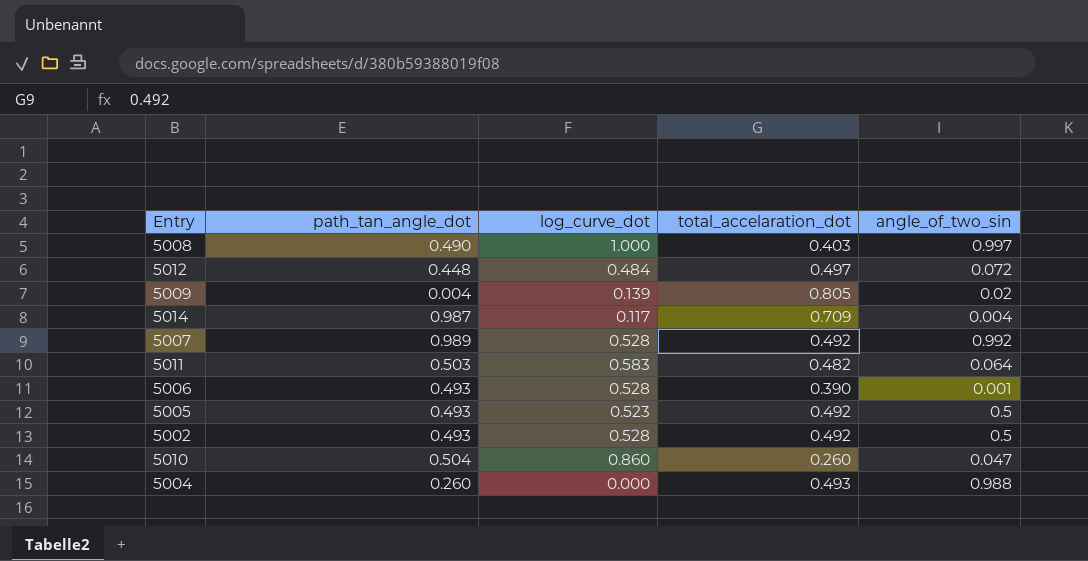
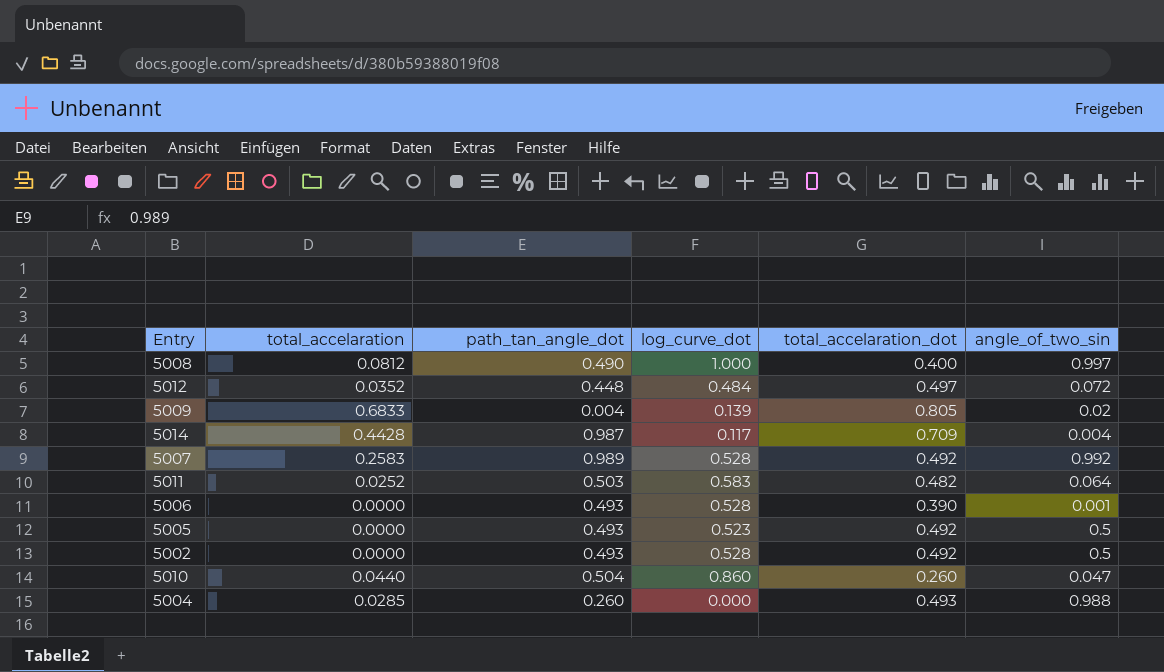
column total_accelaration | position: none -> 2
5008 | total_accelaration_dot: 0.403 -> 0.400

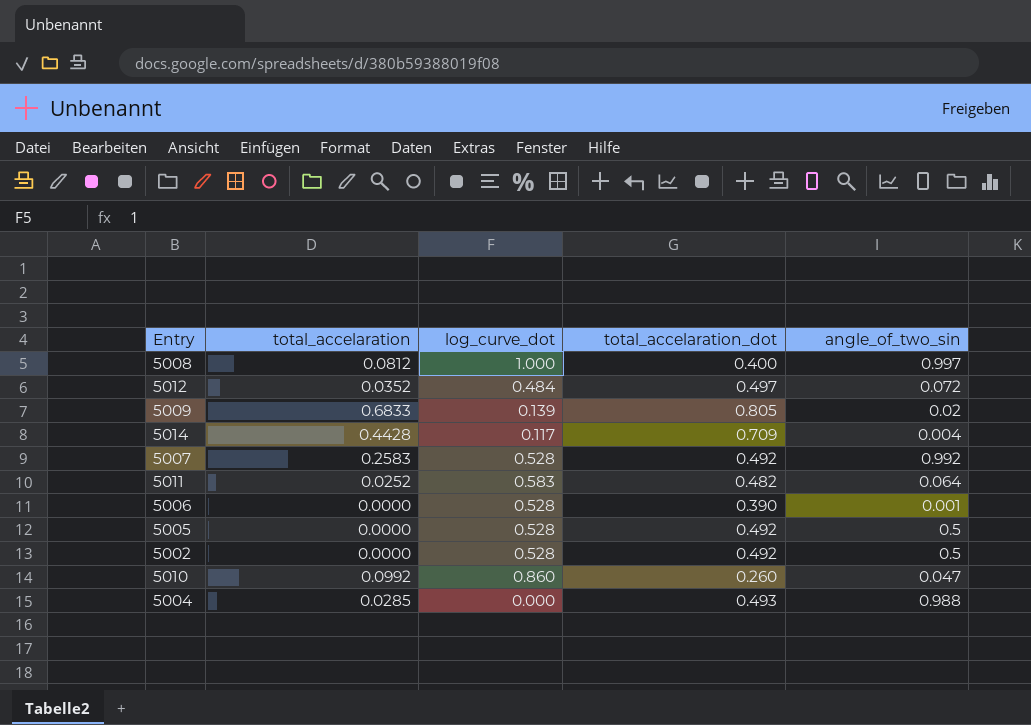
column path_tan_angle_dot | position: 3 -> none
5005 | log_curve_dot: 0.523 -> 0.528
5010 | total_accelaration: 0.0440 -> 0.0992

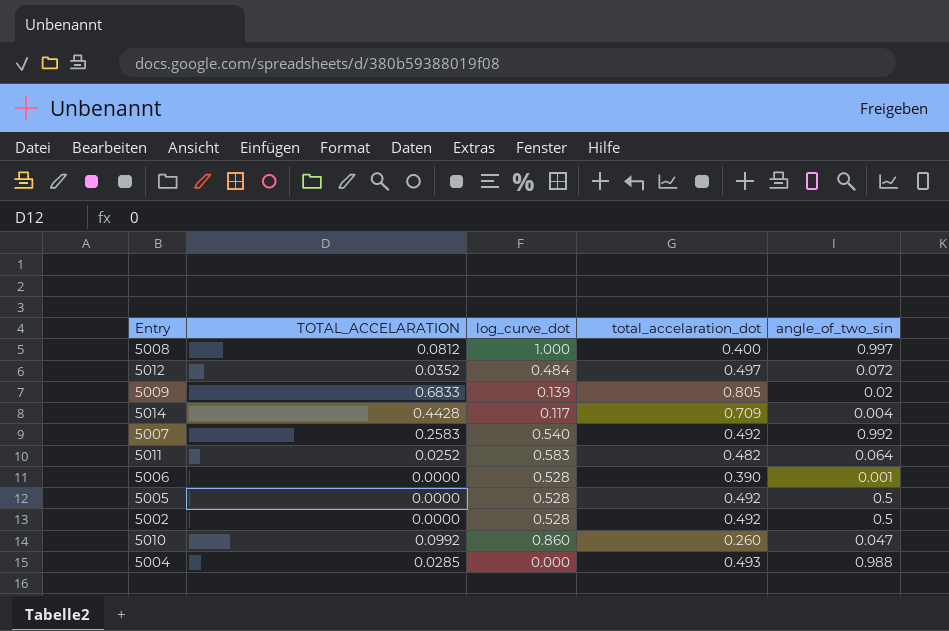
column name: total_accelaration -> TOTAL_ACCELARATION
5007 | log_curve_dot: 0.528 -> 0.540

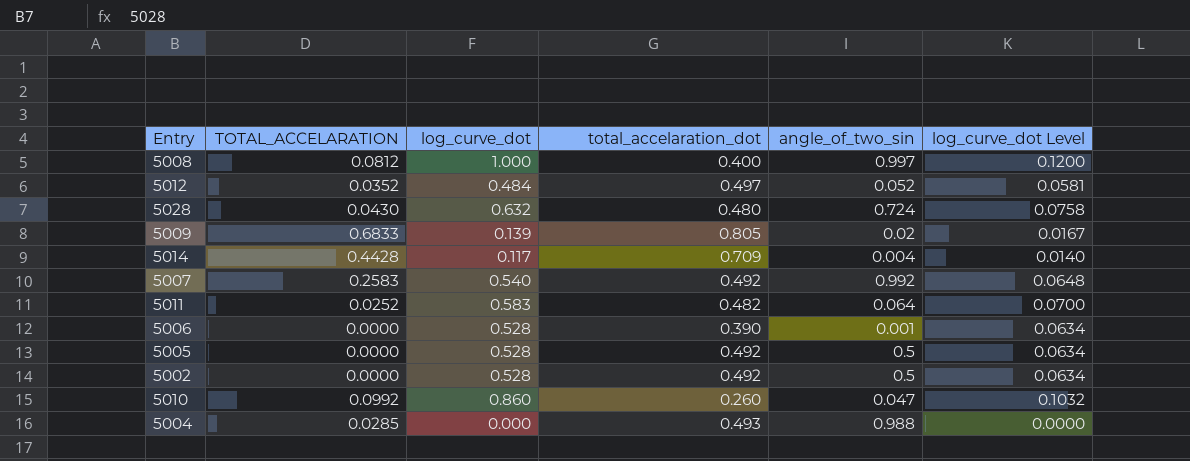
column log_curve_dot Level | formula: none -> [log_curve_dot] * 0.12
5012 | angle_of_two_sin: 0.072 -> 0.052
row 5028: none -> 0.0430 | 0.632 | 0.480 | 0.724 | 0.0758

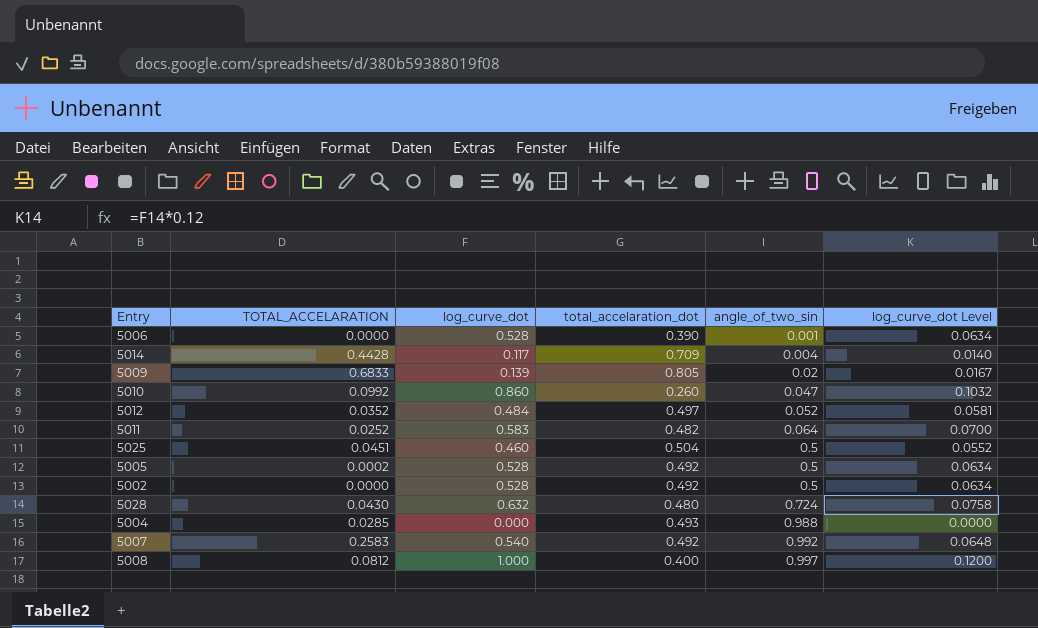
row order: none -> angle_of_two_sin ascending
row 5025: none -> 0.0451 | 0.460 | 0.504 | 0.5 | 0.0552
5005 | TOTAL_ACCELARATION: 0.0000 -> 0.0002

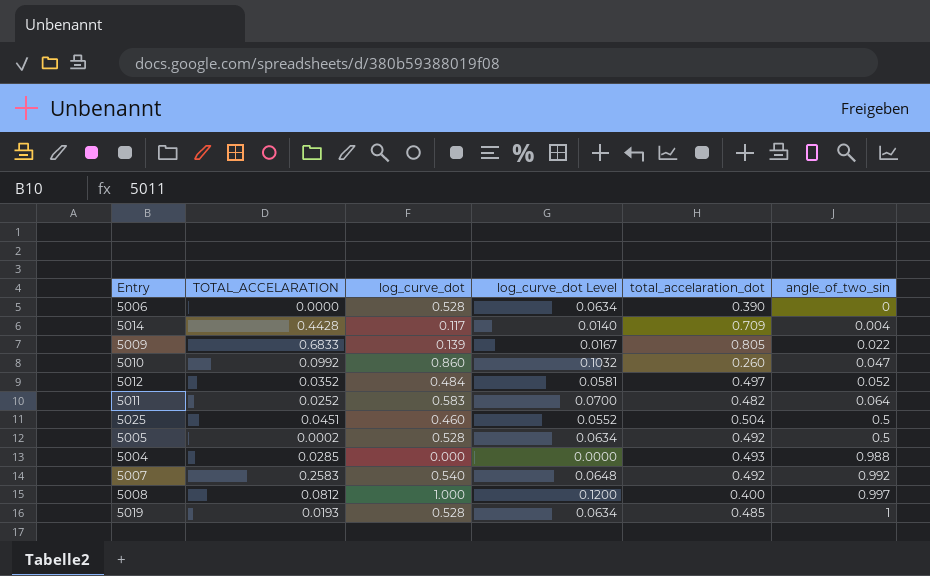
column log_curve_dot Level | position: 6 -> 4
row 5002: 0.0000 | 0.528 | 0.492 | 0.5 | 0.0634 -> none
row 5028: 0.0430 | 0.632 | 0.480 | 0.724 | 0.0758 -> none
5006 | angle_of_two_sin: 0.001 -> 0
5009 | angle_of_two_sin: 0.02 -> 0.022
row 5019: none -> 0.0193 | 0.528 | 0.0634 | 0.485 | 1

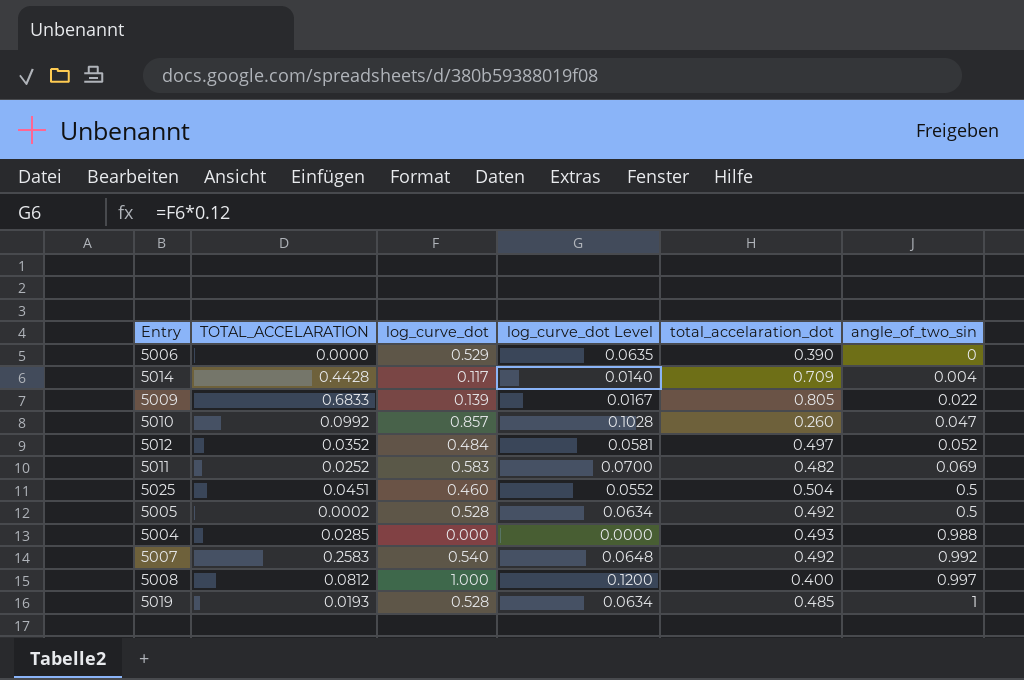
5006 | log_curve_dot: 0.528 -> 0.529
5006 | log_curve_dot Level: 0.0634 -> 0.0635
5010 | log_curve_dot: 0.860 -> 0.857
5010 | log_curve_dot Level: 0.1032 -> 0.1028
5011 | angle_of_two_sin: 0.064 -> 0.069

